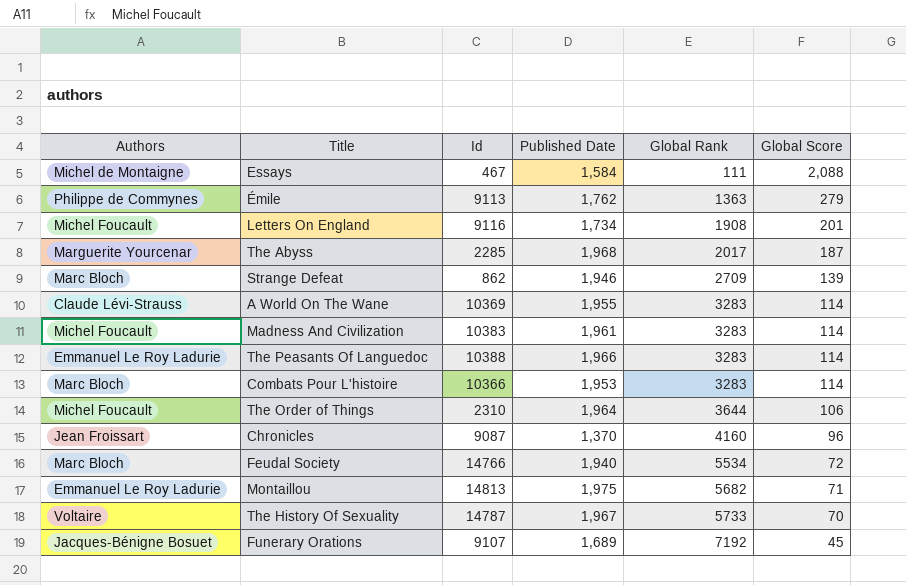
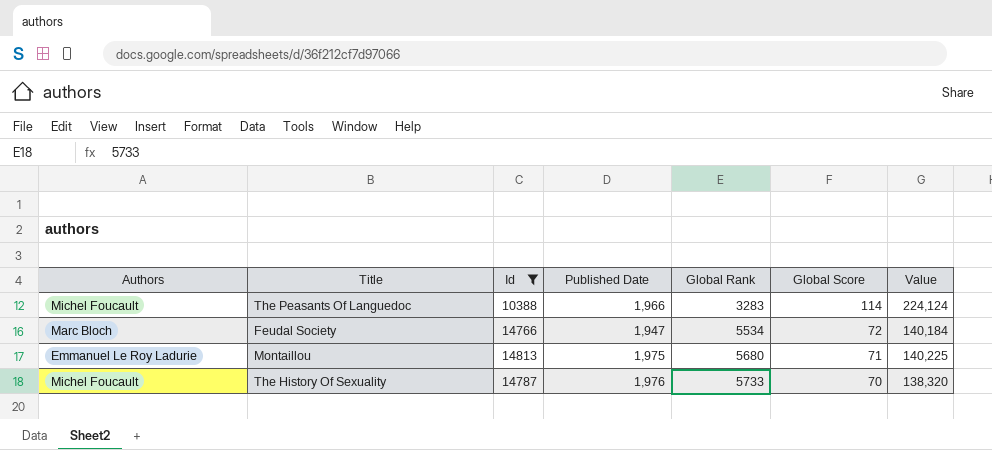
filter: none -> Id >= 10388
column Value | formula: none -> [Published Date] * [Global Score]
The Peasants Of Languedoc | Authors: Emmanuel Le Roy Ladurie -> Michel Foucault
Feudal Society | Published Date: 1,940 -> 1,947
Montaillou | Global Rank: 5682 -> 5680
The History Of Sexuality | Authors: Voltaire -> Michel Foucault
The History Of Sexuality | Published Date: 1,967 -> 1,976

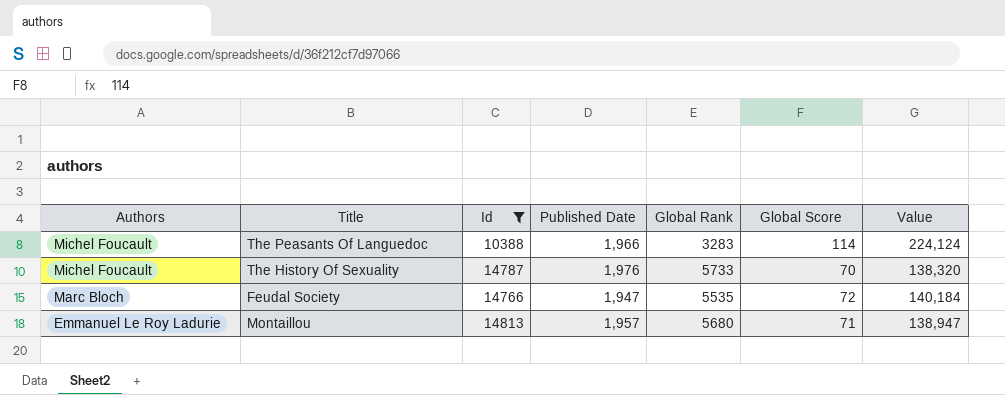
row order: Global Rank ascending -> Authors descending
Feudal Society | Global Rank: 5534 -> 5535
Montaillou | Published Date: 1,975 -> 1,957
Montaillou | Value: 140,225 -> 138,947

